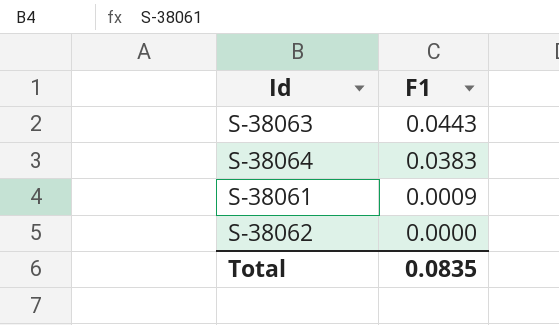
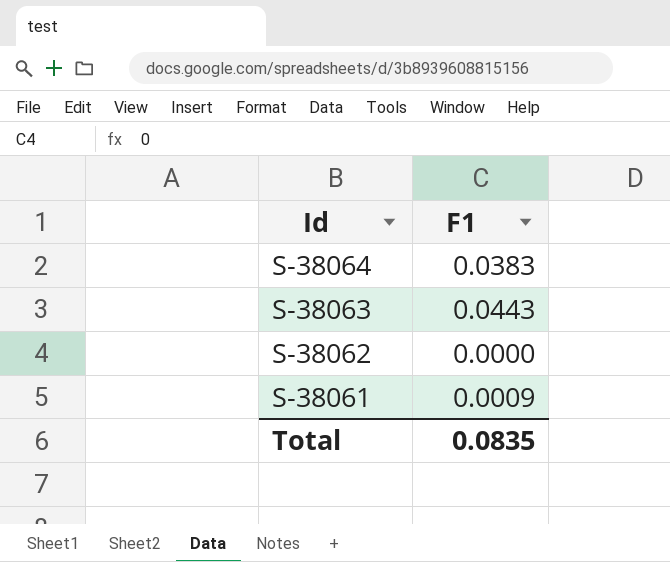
row order: F1 descending -> Id descending

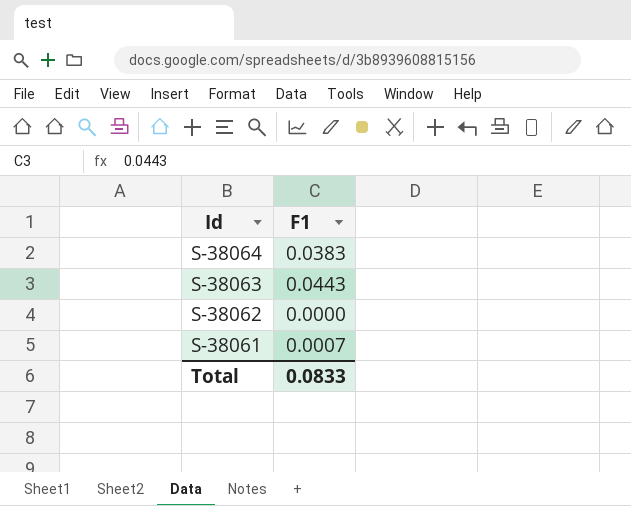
S-38061 | F1: 0.0009 -> 0.0007
Total | F1: 0.0835 -> 0.0833

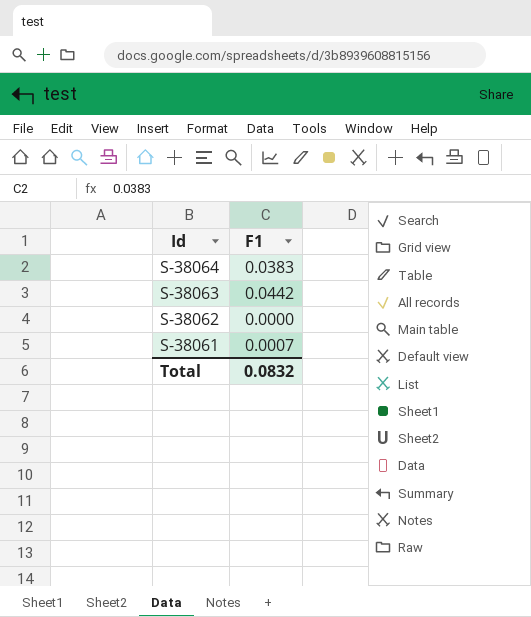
S-38063 | F1: 0.0443 -> 0.0442
Total | F1: 0.0833 -> 0.0832

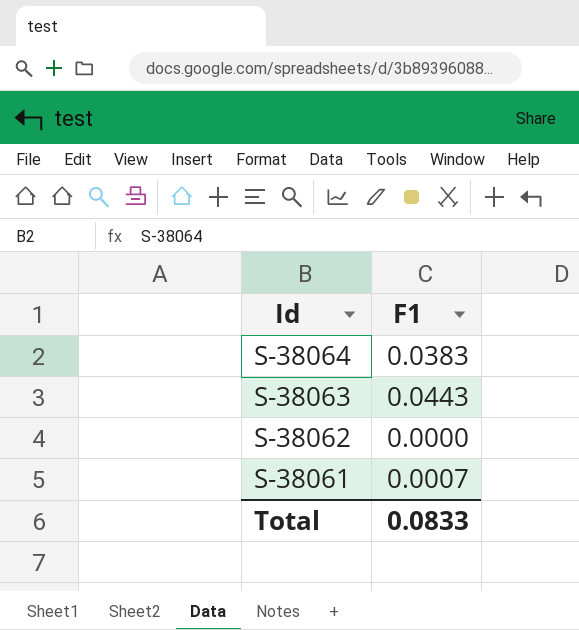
S-38063 | F1: 0.0442 -> 0.0443
Total | F1: 0.0832 -> 0.0833

